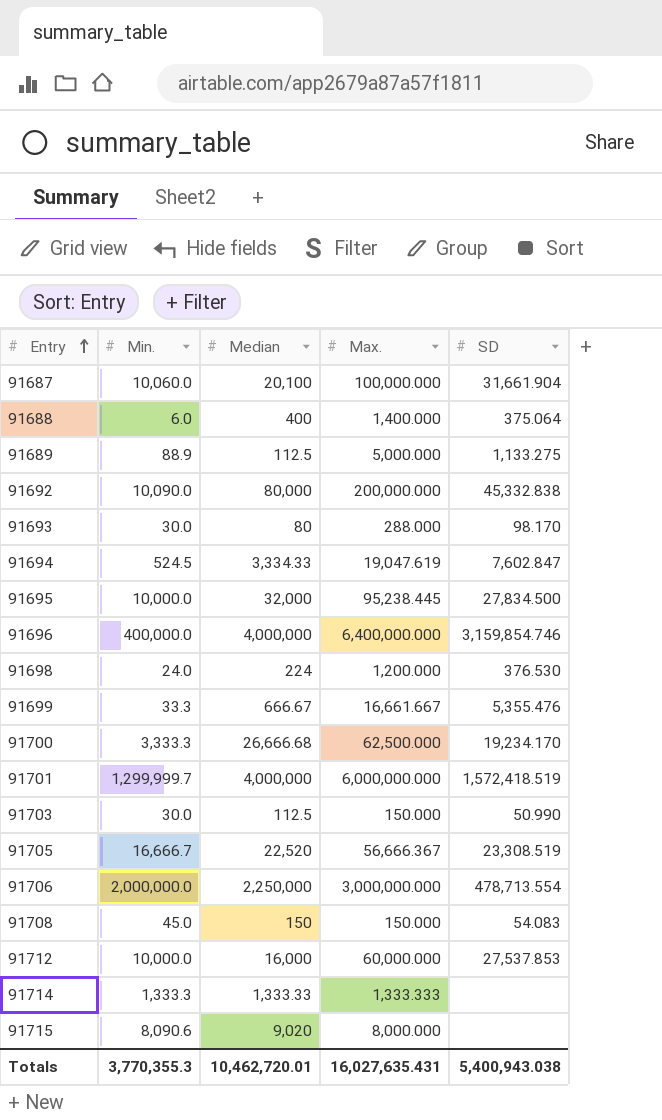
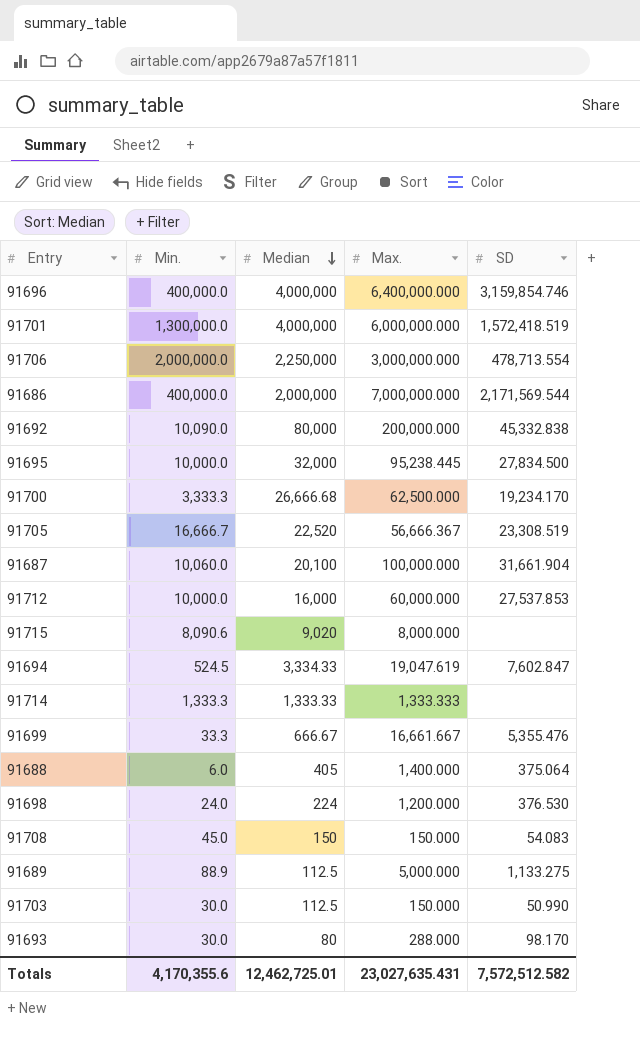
row order: Entry ascending -> Median descending
91701 | Min.: 1,299,999.7 -> 1,300,000.0
row 91686: none -> 400,000.0 | 2,000,000 | 7,000,000.000 | 2,171,569.544
91688 | Median: 400 -> 405
Totals | Min.: 3,770,355.3 -> 4,170,355.6
Totals | Median: 10,462,720.01 -> 12,462,725.01
Totals | Max.: 16,027,635.431 -> 23,027,635.431
Totals | SD: 5,400,943.038 -> 7,572,512.582

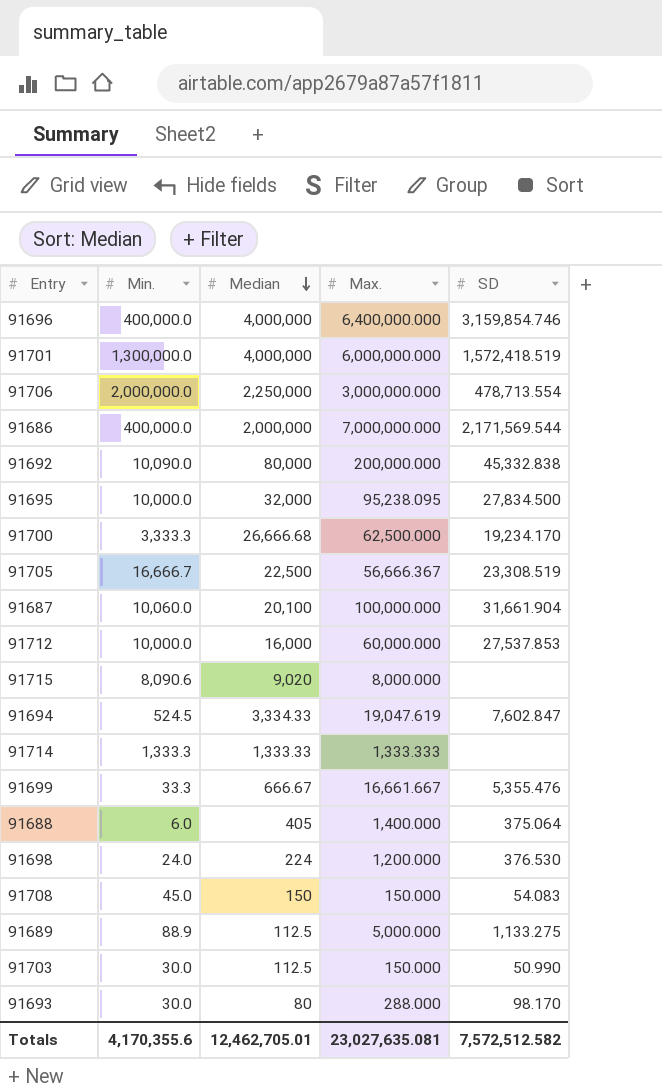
91695 | Max.: 95,238.445 -> 95,238.095
91705 | Median: 22,520 -> 22,500
Totals | Median: 12,462,725.01 -> 12,462,705.01
Totals | Max.: 23,027,635.431 -> 23,027,635.081

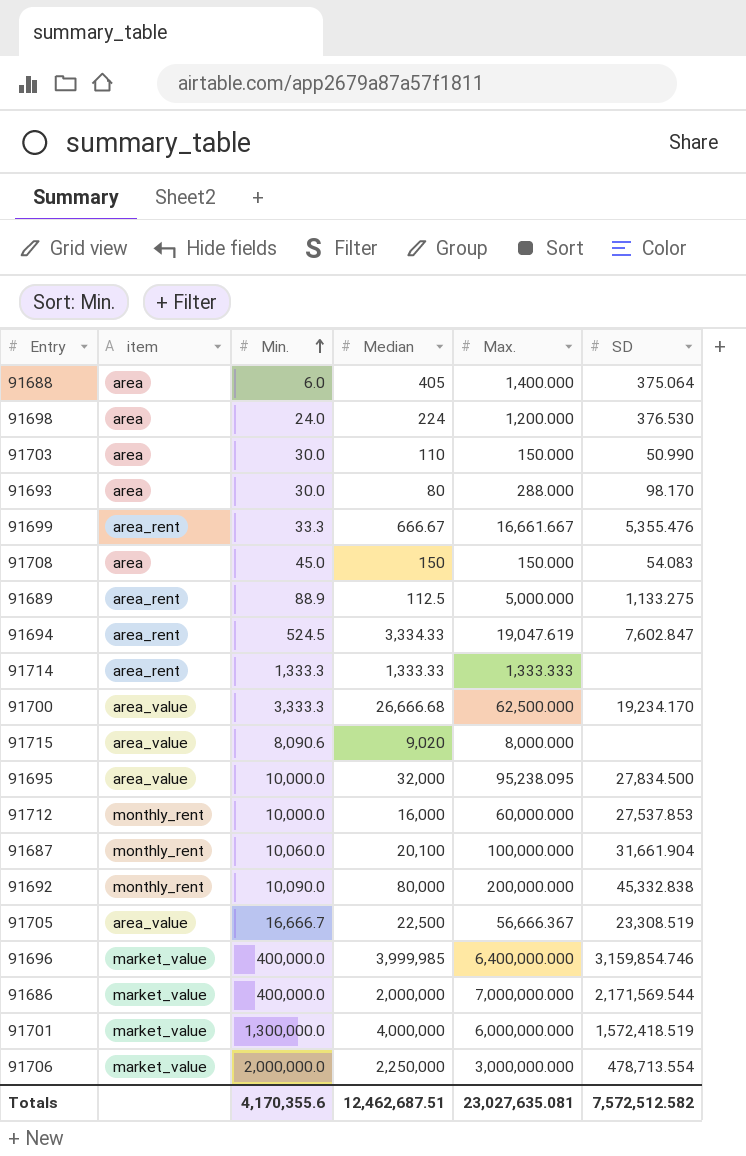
row order: Median descending -> Min. ascending
column item | position: none -> 2
91703 | Median: 112.5 -> 110
91696 | Median: 4,000,000 -> 3,999,985
Totals | Median: 12,462,705.01 -> 12,462,687.51

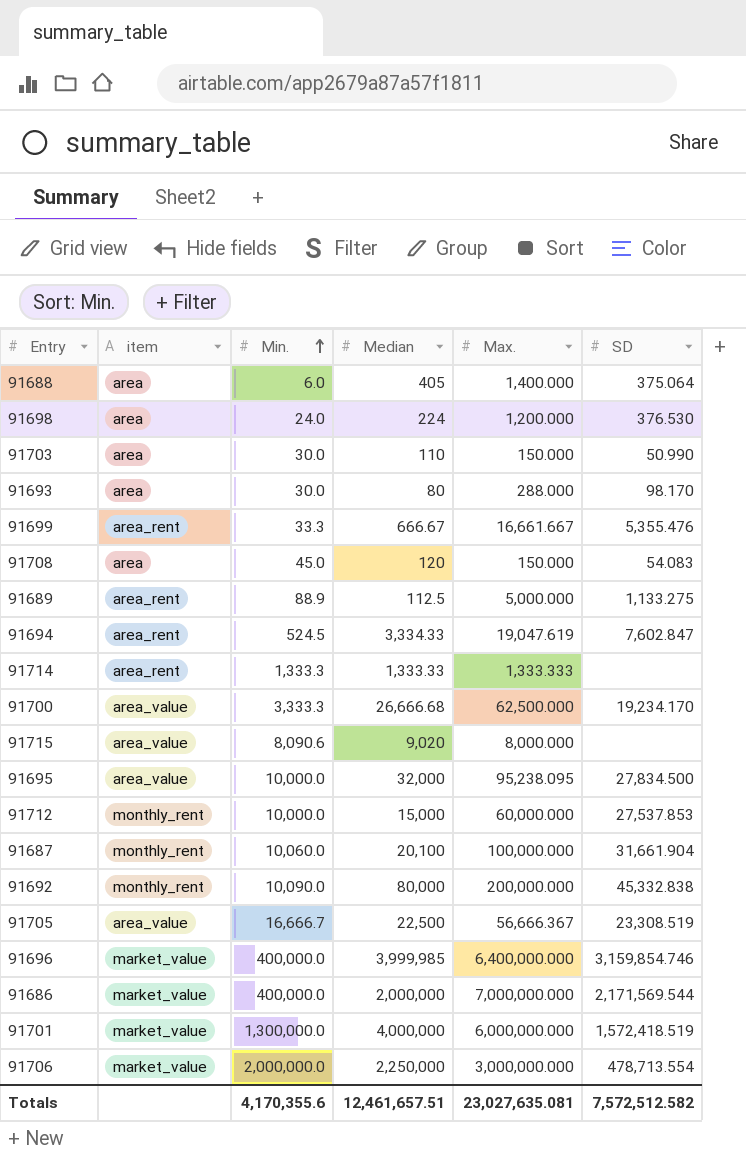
91708 | Median: 150 -> 120
91712 | Median: 16,000 -> 15,000
Totals | Median: 12,462,687.51 -> 12,461,657.51

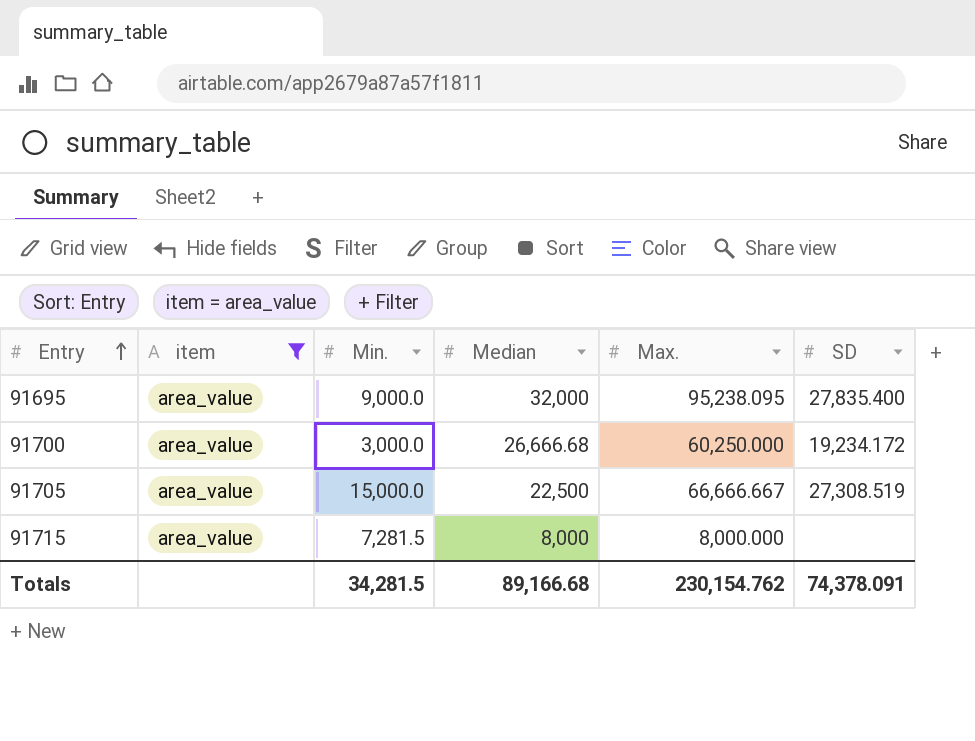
filter: none -> item = area_value
row order: Min. ascending -> Entry ascending
91695 | Min.: 10,000.0 -> 9,000.0
91695 | SD: 27,834.500 -> 27,835.400
91700 | Min.: 3,333.3 -> 3,000.0
91700 | Max.: 62,500.000 -> 60,250.000
91700 | SD: 19,234.170 -> 19,234.172
91705 | Min.: 16,666.7 -> 15,000.0
91705 | Max.: 56,666.367 -> 66,666.667
91705 | SD: 23,308.519 -> 27,308.519
91715 | Min.: 8,090.6 -> 7,281.5
91715 | Median: 9,020 -> 8,000
Totals | Min.: 4,170,355.6 -> 34,281.5
Totals | Median: 12,461,657.51 -> 89,166.68
Totals | Max.: 23,027,635.081 -> 230,154.762
Totals | SD: 7,572,512.582 -> 74,378.091

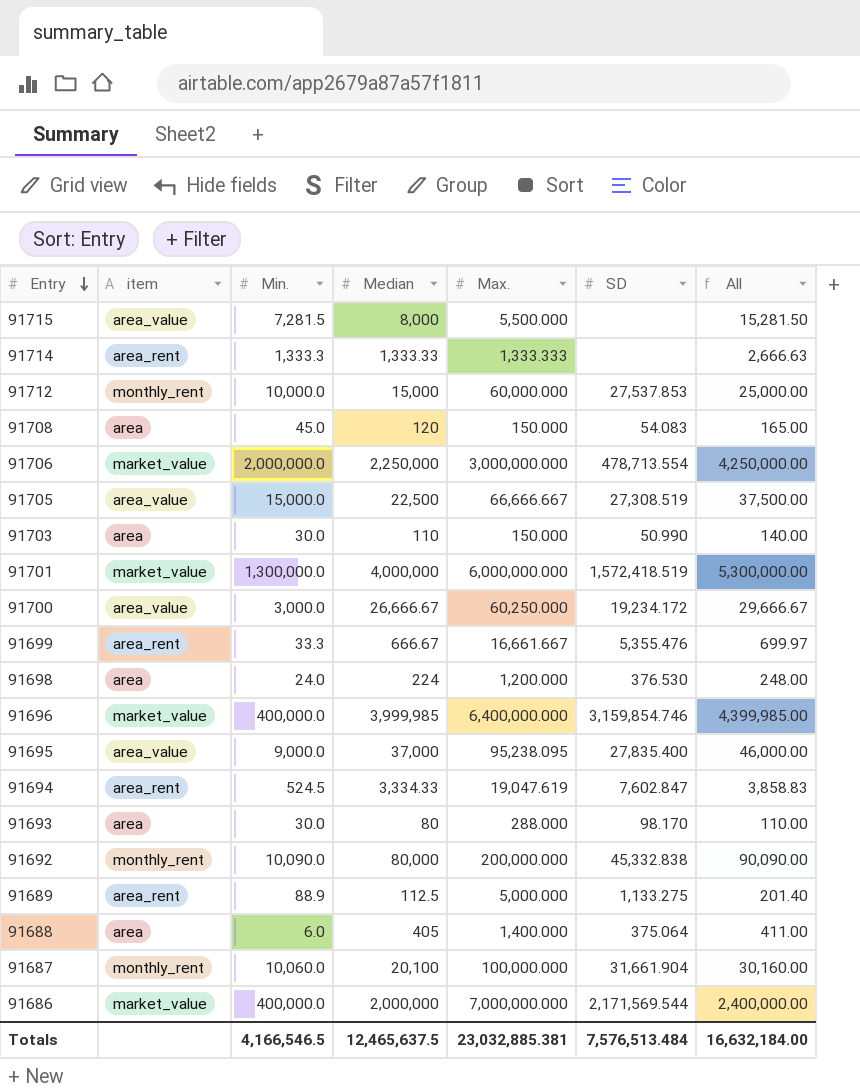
filter: item = area_value -> none
row order: Entry ascending -> Entry descending
column All | formula: none -> [Min.] + [Median]
91715 | Max.: 8,000.000 -> 5,500.000
91700 | Median: 26,666.68 -> 26,666.67
91695 | Median: 32,000 -> 37,000
Totals | Min.: 34,281.5 -> 4,166,546.5
Totals | Median: 89,166.68 -> 12,465,637.5
Totals | Max.: 230,154.762 -> 23,032,885.381
Totals | SD: 74,378.091 -> 7,576,513.484

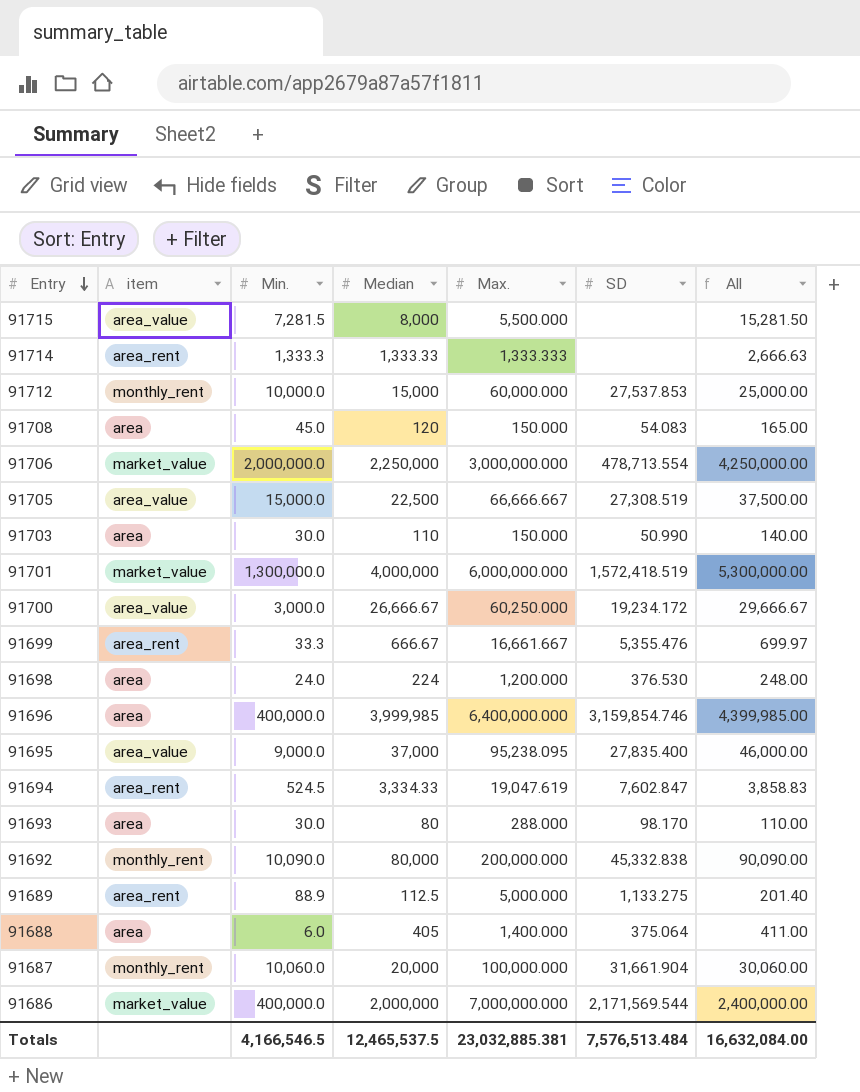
91696 | item: market_value -> area
91687 | Median: 20,100 -> 20,000
91687 | All: 30,160.00 -> 30,060.00
Totals | Median: 12,465,637.5 -> 12,465,537.5
Totals | All: 16,632,184.00 -> 16,632,084.00

